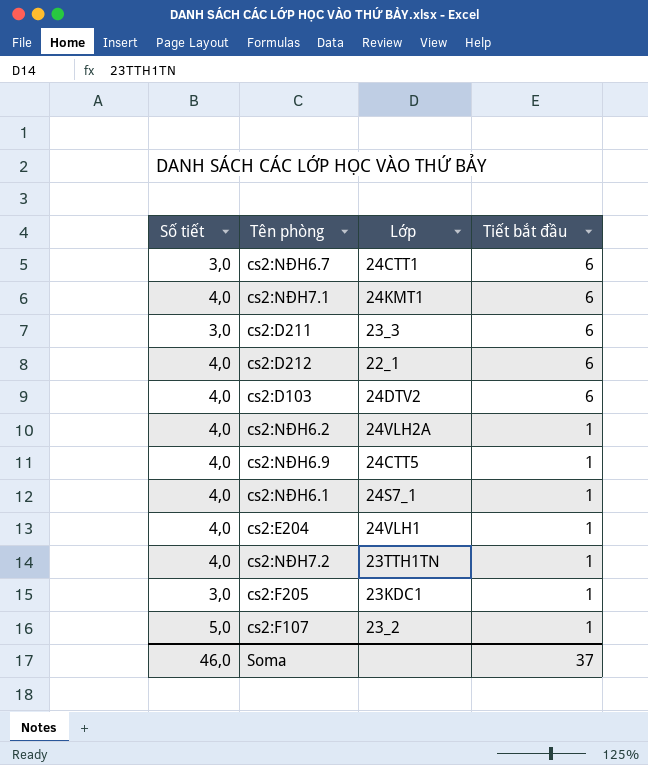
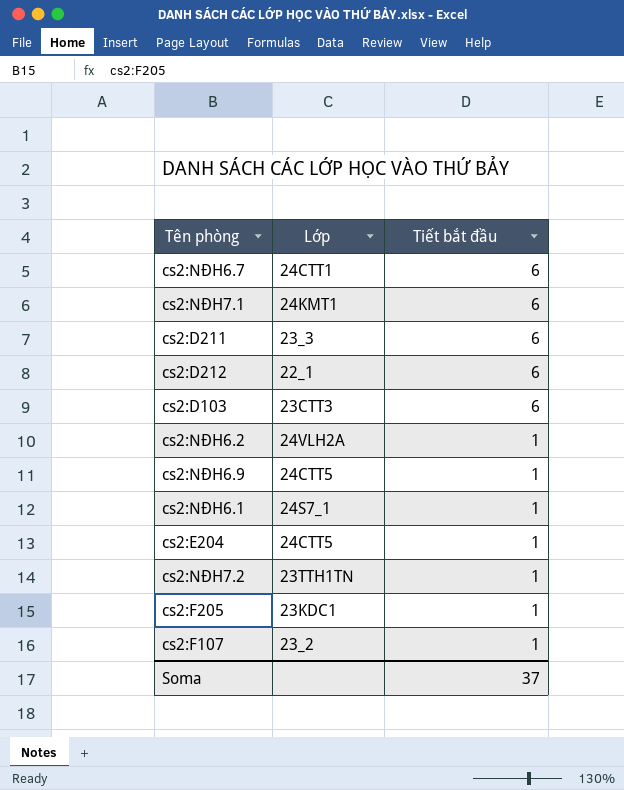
column Số tiết | position: 1 -> none
cs2:D103 | Lớp: 24DTV2 -> 23CTT3
cs2:E204 | Lớp: 24VLH1 -> 24CTT5

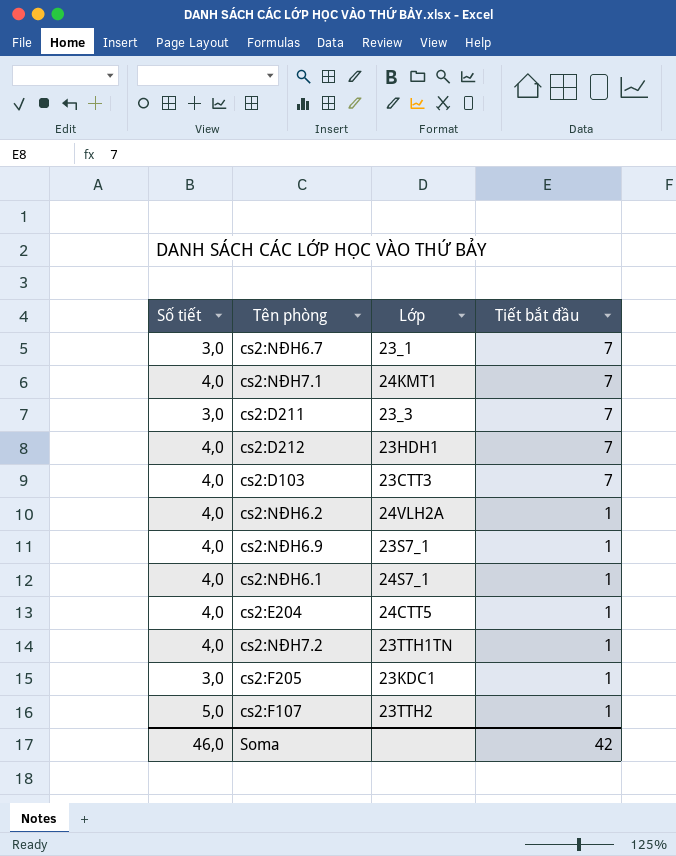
column Số tiết | position: none -> 1
cs2:NĐH6.7 | Lớp: 24CTT1 -> 23_1
cs2:NĐH6.7 | Tiết bắt đầu: 6 -> 7
cs2:NĐH7.1 | Tiết bắt đầu: 6 -> 7
cs2:D211 | Tiết bắt đầu: 6 -> 7
cs2:D212 | Lớp: 22_1 -> 23HDH1
cs2:D212 | Tiết bắt đầu: 6 -> 7
cs2:D103 | Tiết bắt đầu: 6 -> 7
cs2:NĐH6.9 | Lớp: 24CTT5 -> 23S7_1
cs2:F107 | Lớp: 23_2 -> 23TTH2
Soma | Tiết bắt đầu: 37 -> 42

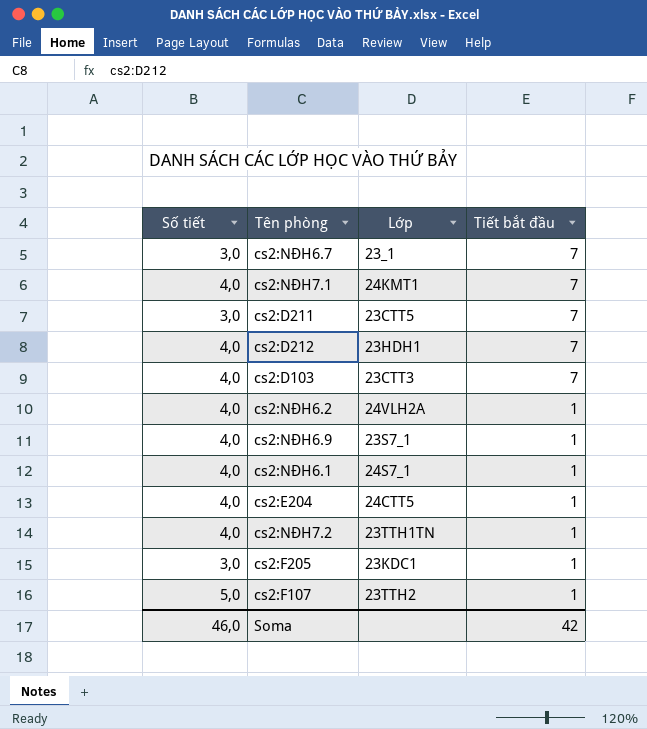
cs2:D211 | Lớp: 23_3 -> 23CTT5

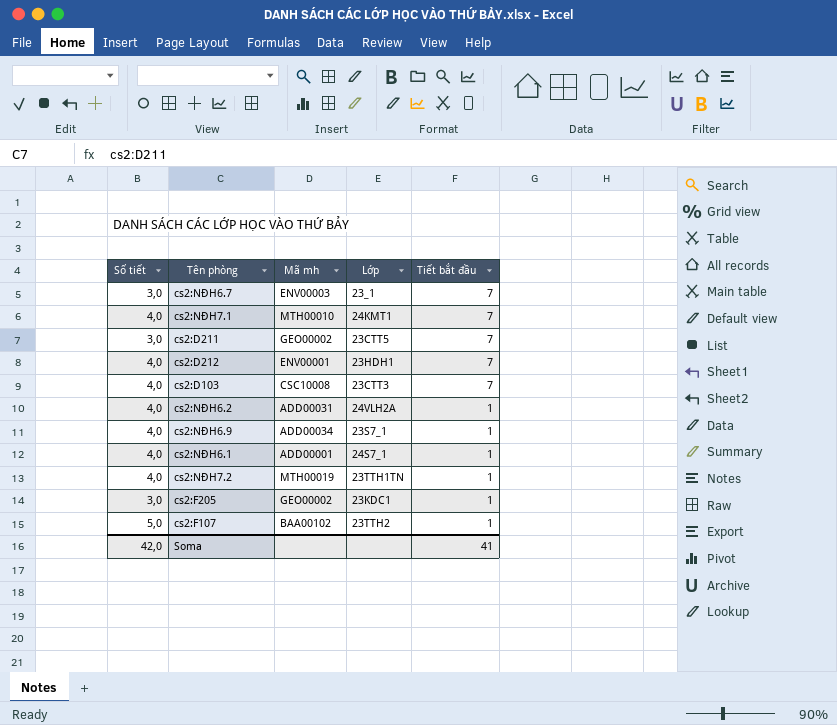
column Mã mh | position: none -> 3
row cs2:E204: 4,0 | 24CTT5 | 1 -> none
Soma | Số tiết: 46,0 -> 42,0
Soma | Tiết bắt đầu: 42 -> 41

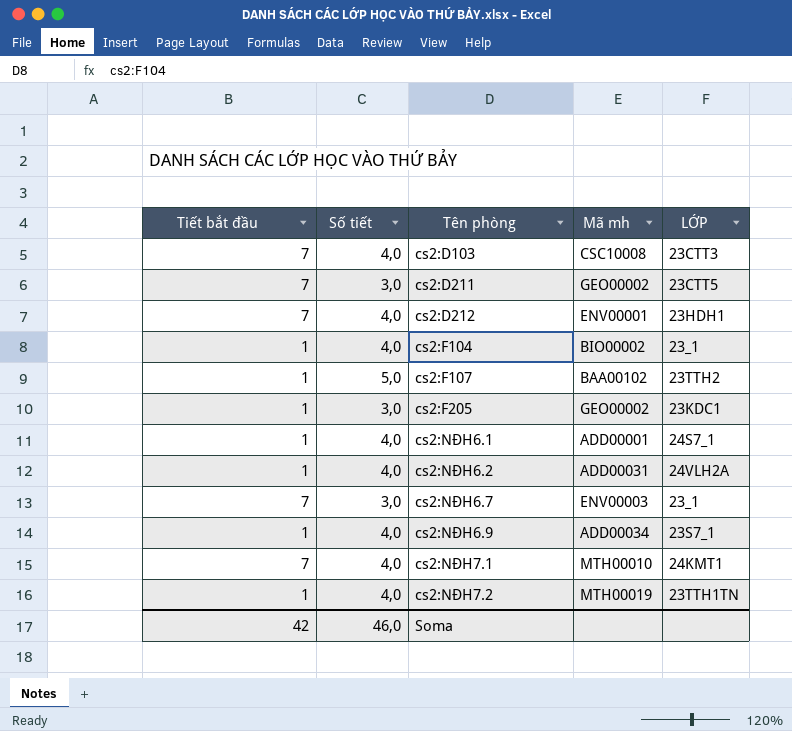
row order: Tiết bắt đầu descending -> Tên phòng ascending
column Tiết bắt đầu | position: 5 -> 1
column name: Lớp -> LỚP
row cs2:F104: none -> 1 | 4,0 | BIO00002 | 23_1
Soma | Tiết bắt đầu: 41 -> 42
Soma | Số tiết: 42,0 -> 46,0

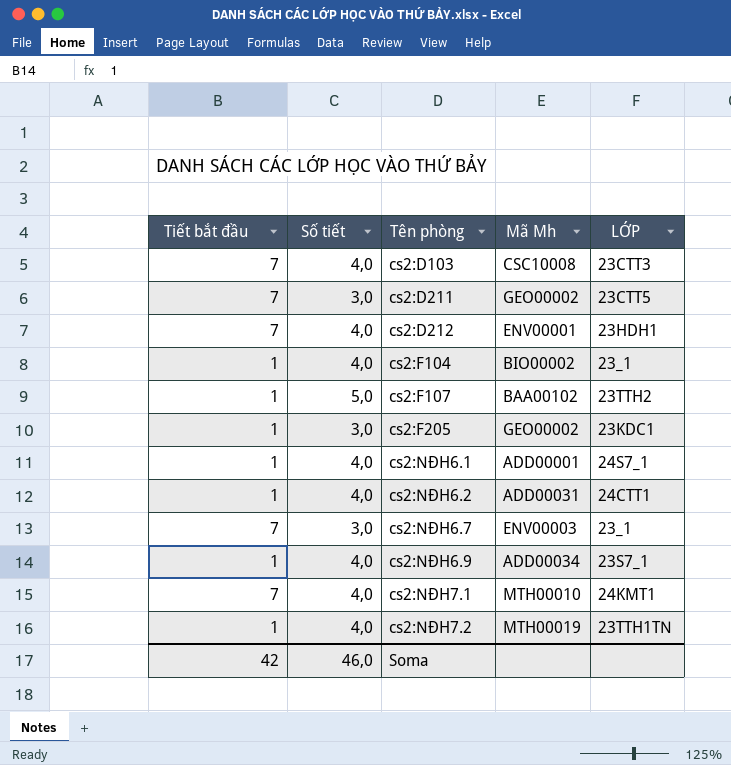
column name: Mã mh -> Mã Mh
cs2:NĐH6.2 | LỚP: 24VLH2A -> 24CTT1

